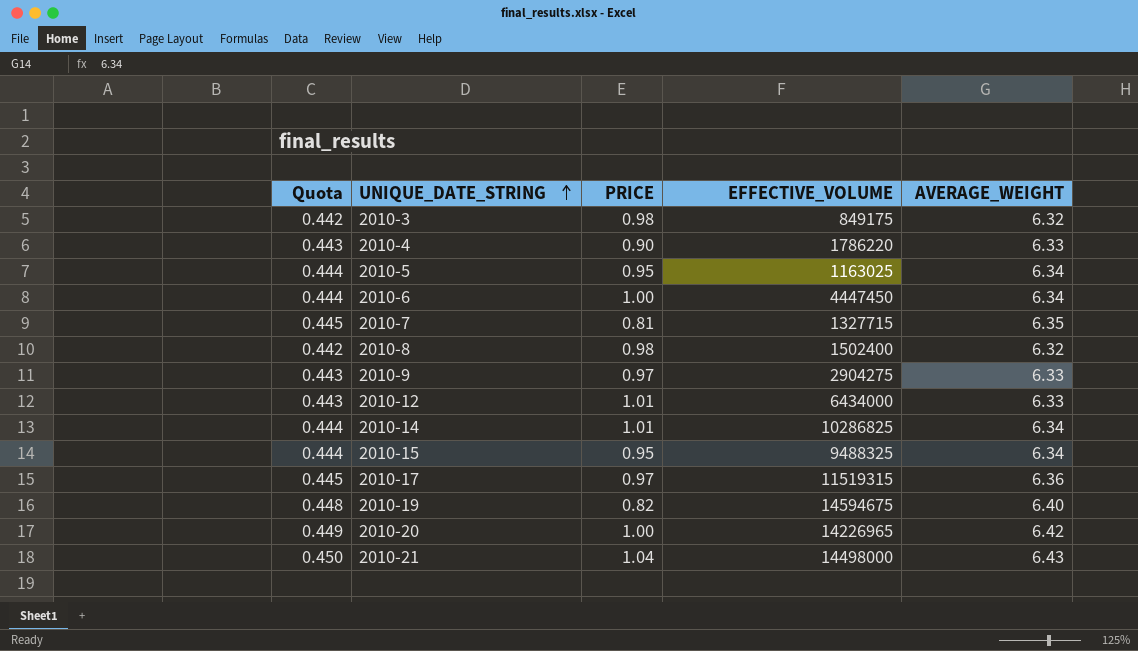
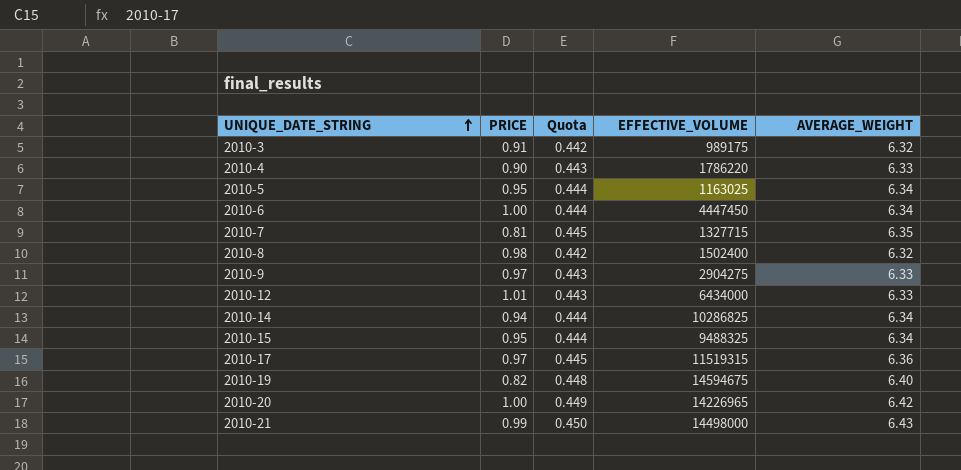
column Quota | position: 1 -> 3
2010-3 | PRICE: 0.98 -> 0.91
2010-3 | EFFECTIVE_VOLUME: 849175 -> 989175
2010-14 | PRICE: 1.01 -> 0.94
2010-21 | PRICE: 1.04 -> 0.99

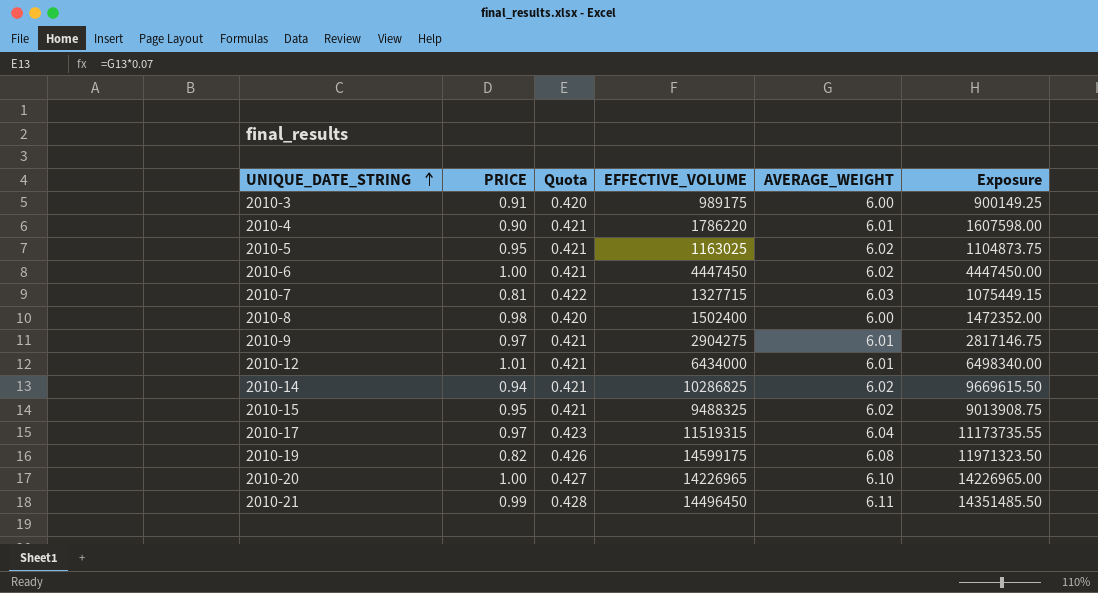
column Exposure | formula: none -> [PRICE] * [EFFECTIVE_VOLUME]
2010-3 | Quota: 0.442 -> 0.420
2010-3 | AVERAGE_WEIGHT: 6.32 -> 6.00
2010-4 | Quota: 0.443 -> 0.421
2010-4 | AVERAGE_WEIGHT: 6.33 -> 6.01
2010-5 | Quota: 0.444 -> 0.421
2010-5 | AVERAGE_WEIGHT: 6.34 -> 6.02
2010-6 | Quota: 0.444 -> 0.421
2010-6 | AVERAGE_WEIGHT: 6.34 -> 6.02
2010-7 | Quota: 0.445 -> 0.422
2010-7 | AVERAGE_WEIGHT: 6.35 -> 6.03
2010-8 | Quota: 0.442 -> 0.420
2010-8 | AVERAGE_WEIGHT: 6.32 -> 6.00
2010-9 | Quota: 0.443 -> 0.421
2010-9 | AVERAGE_WEIGHT: 6.33 -> 6.01
2010-12 | Quota: 0.443 -> 0.421
2010-12 | AVERAGE_WEIGHT: 6.33 -> 6.01
2010-14 | Quota: 0.444 -> 0.421
2010-14 | AVERAGE_WEIGHT: 6.34 -> 6.02
2010-15 | Quota: 0.444 -> 0.421
2010-15 | AVERAGE_WEIGHT: 6.34 -> 6.02
2010-17 | Quota: 0.445 -> 0.423
2010-17 | AVERAGE_WEIGHT: 6.36 -> 6.04
2010-19 | Quota: 0.448 -> 0.426
2010-19 | EFFECTIVE_VOLUME: 14594675 -> 14599175
2010-19 | AVERAGE_WEIGHT: 6.40 -> 6.08
2010-20 | Quota: 0.449 -> 0.427
2010-20 | AVERAGE_WEIGHT: 6.42 -> 6.10
2010-21 | Quota: 0.450 -> 0.428
2010-21 | EFFECTIVE_VOLUME: 14498000 -> 14496450
2010-21 | AVERAGE_WEIGHT: 6.43 -> 6.11

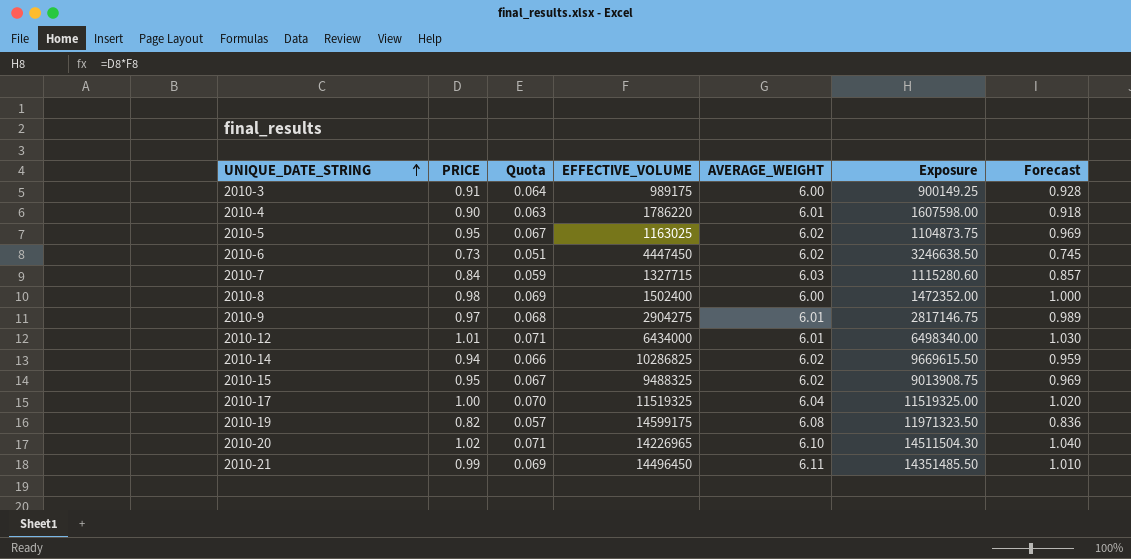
column Quota | formula: [AVERAGE_WEIGHT] * 0.07 -> [PRICE] * 0.07
column Forecast | formula: none -> [PRICE] * 1.02
2010-6 | PRICE: 1.00 -> 0.73
2010-6 | Exposure: 4447450.00 -> 3246638.50
2010-7 | PRICE: 0.81 -> 0.84
2010-7 | Exposure: 1075449.15 -> 1115280.60
2010-17 | PRICE: 0.97 -> 1.00
2010-17 | EFFECTIVE_VOLUME: 11519315 -> 11519325
2010-17 | Exposure: 11173735.55 -> 11519325.00
2010-20 | PRICE: 1.00 -> 1.02
2010-20 | Exposure: 14226965.00 -> 14511504.30

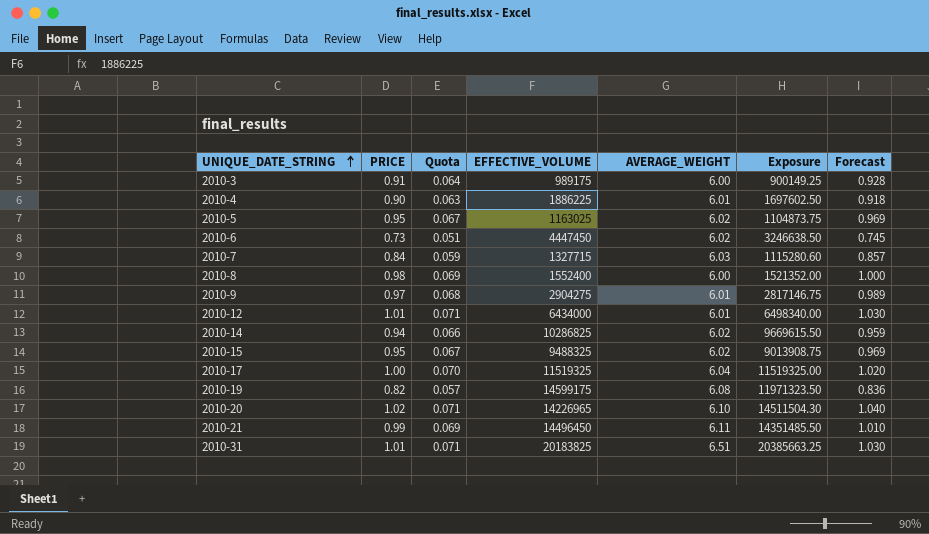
2010-4 | EFFECTIVE_VOLUME: 1786220 -> 1886225
2010-4 | Exposure: 1607598.00 -> 1697602.50
2010-8 | EFFECTIVE_VOLUME: 1502400 -> 1552400
2010-8 | Exposure: 1472352.00 -> 1521352.00
row 2010-31: none -> 1.01 | 0.071 | 20183825 | 6.51 | 20385663.25 | 1.030

